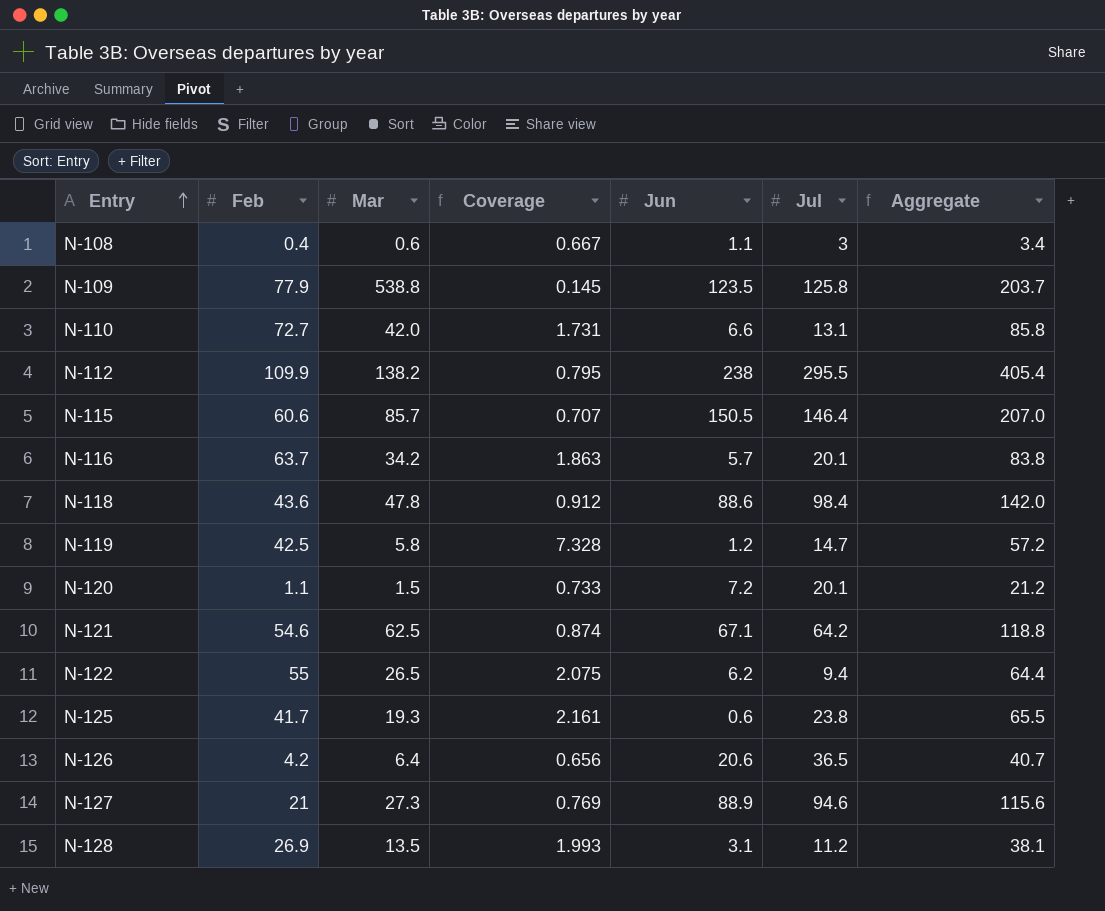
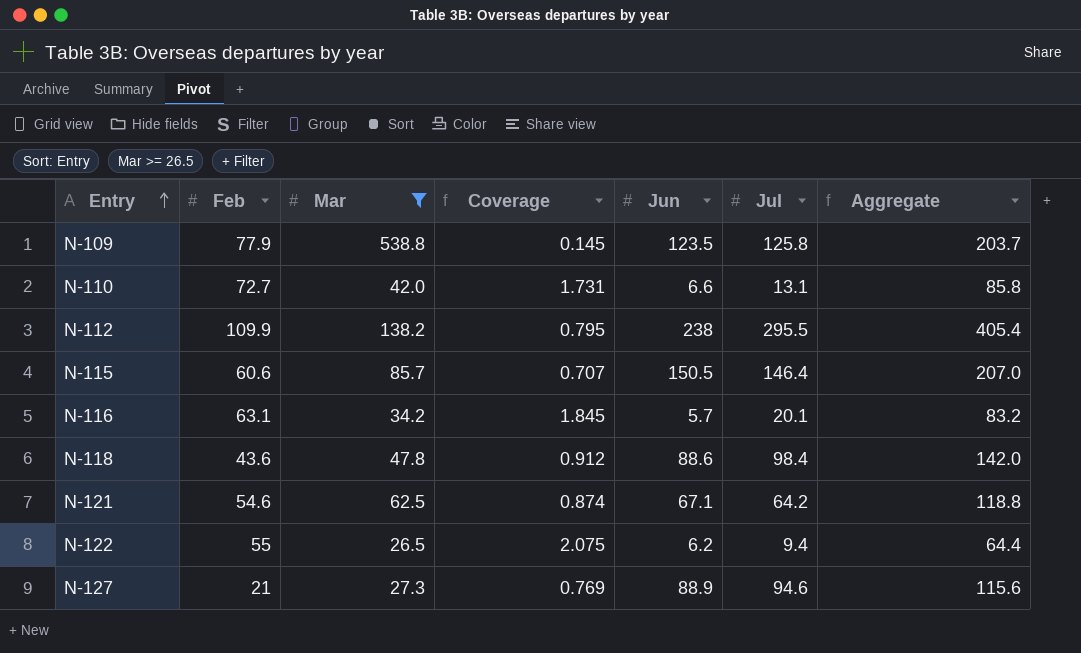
filter: none -> Mar >= 26.5
N-116 | Feb: 63.7 -> 63.1
N-116 | Coverage: 1.863 -> 1.845
N-116 | Aggregate: 83.8 -> 83.2

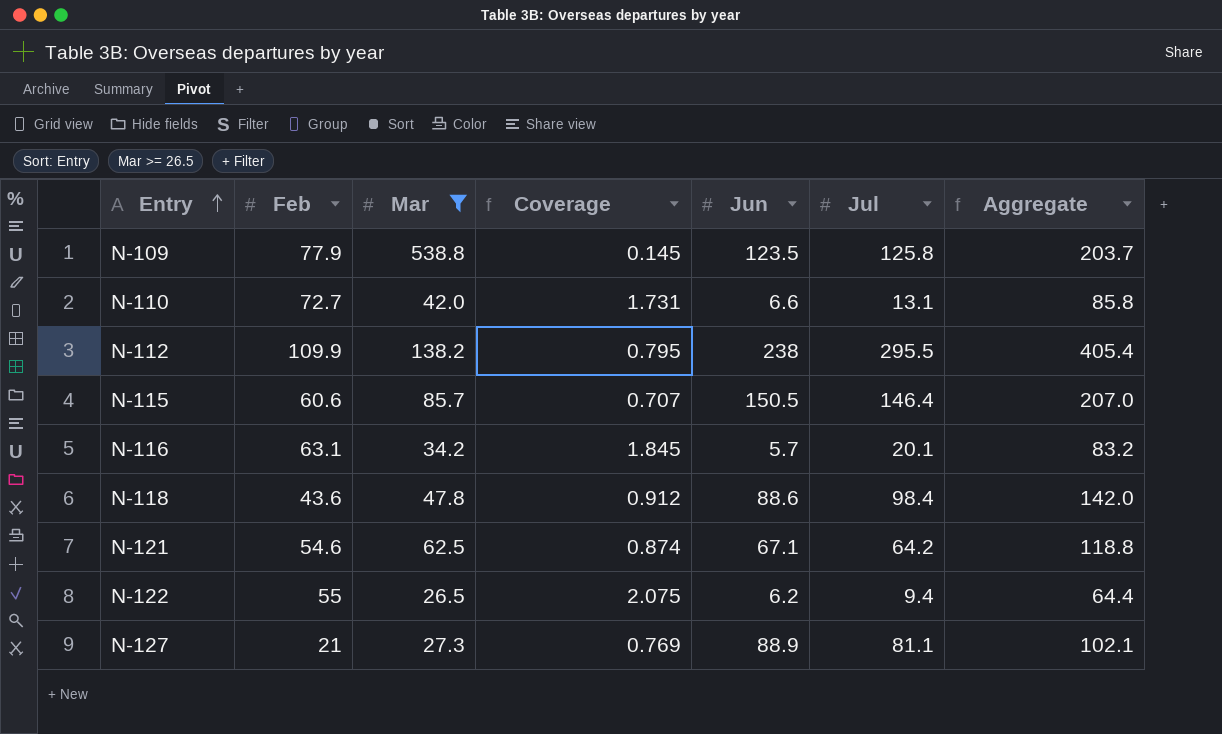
N-127 | Jul: 94.6 -> 81.1
N-127 | Aggregate: 115.6 -> 102.1

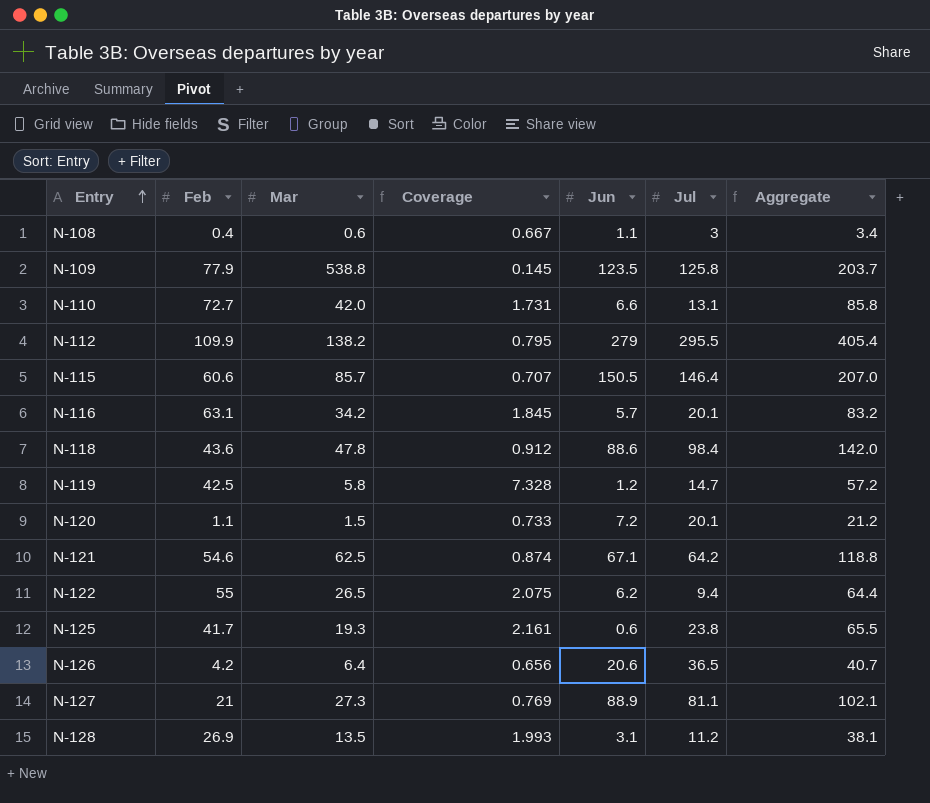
filter: Mar >= 26.5 -> none
N-112 | Jun: 238 -> 279

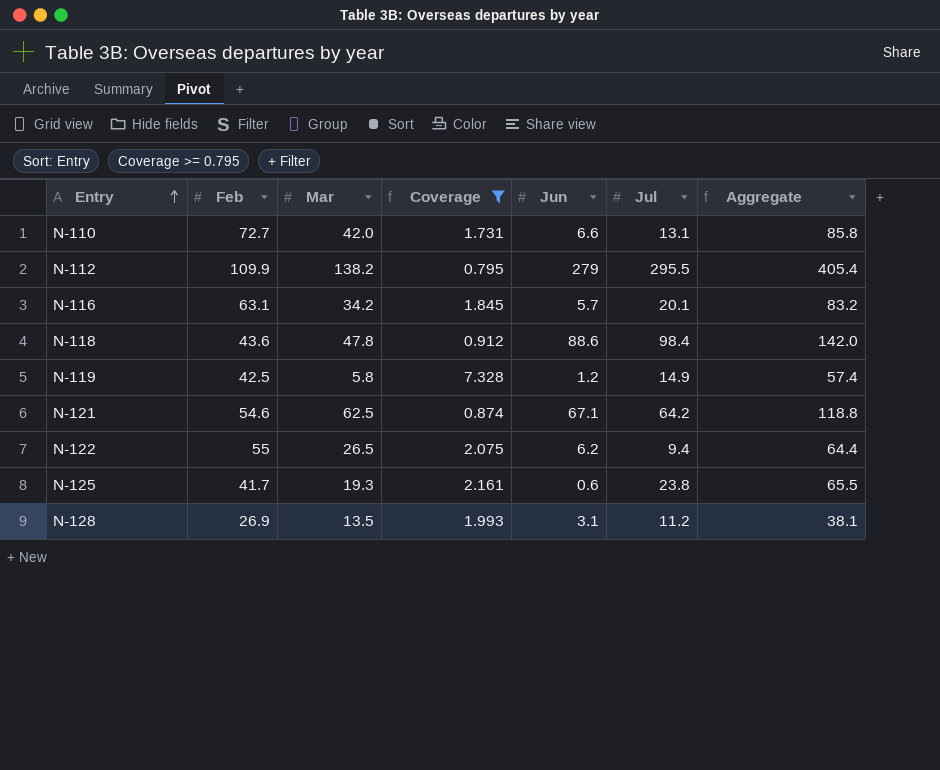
filter: none -> Coverage >= 0.795
N-119 | Jul: 14.7 -> 14.9
N-119 | Aggregate: 57.2 -> 57.4

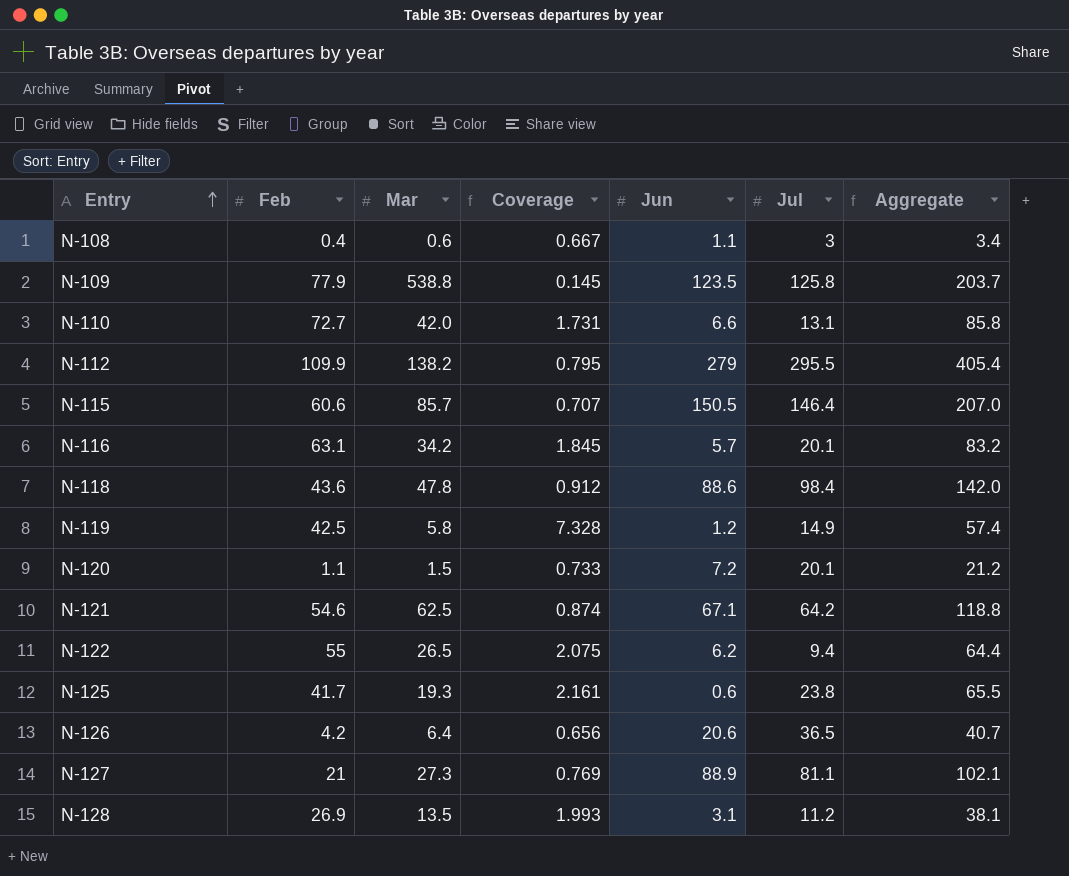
filter: Coverage >= 0.795 -> none

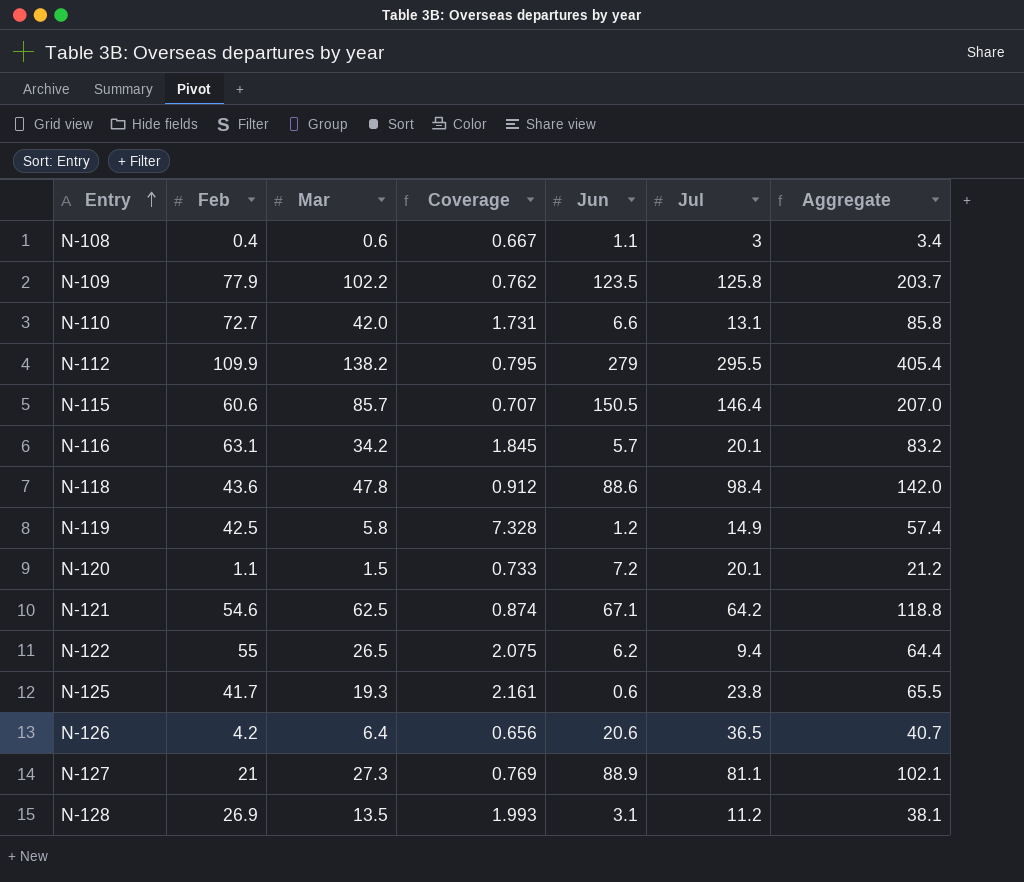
N-109 | Mar: 538.8 -> 102.2
N-109 | Coverage: 0.145 -> 0.762

